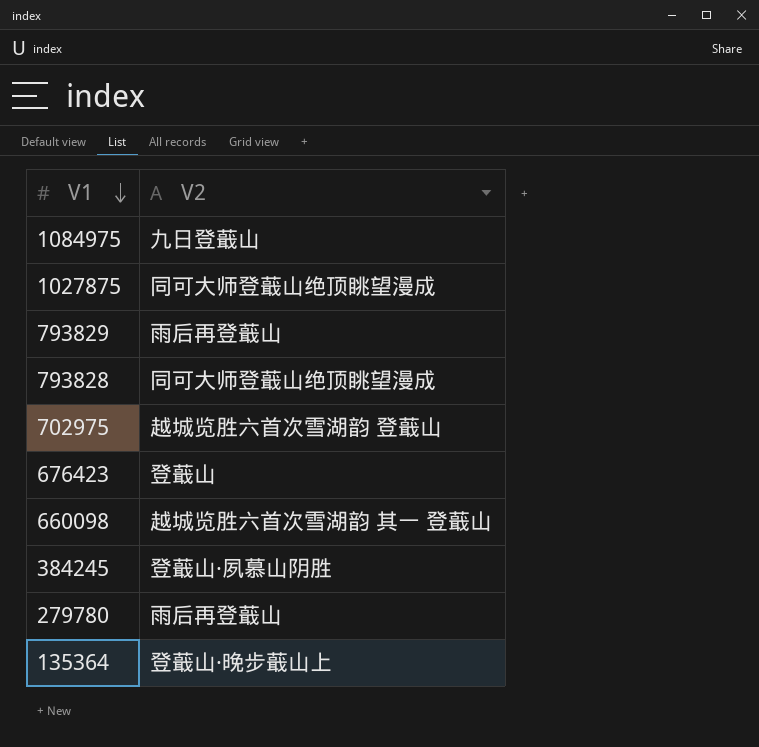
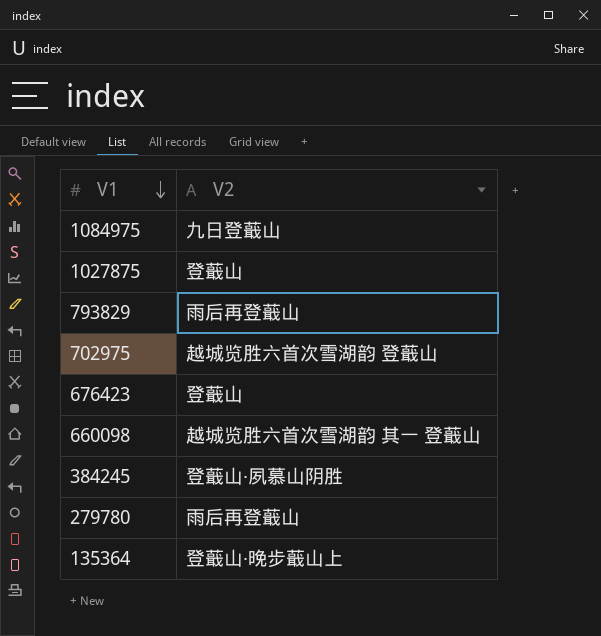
row 793828: 同可大师登蕺山绝顶眺望漫成 -> none
1027875 | V2: 同可大师登蕺山绝顶眺望漫成 -> 登蕺山

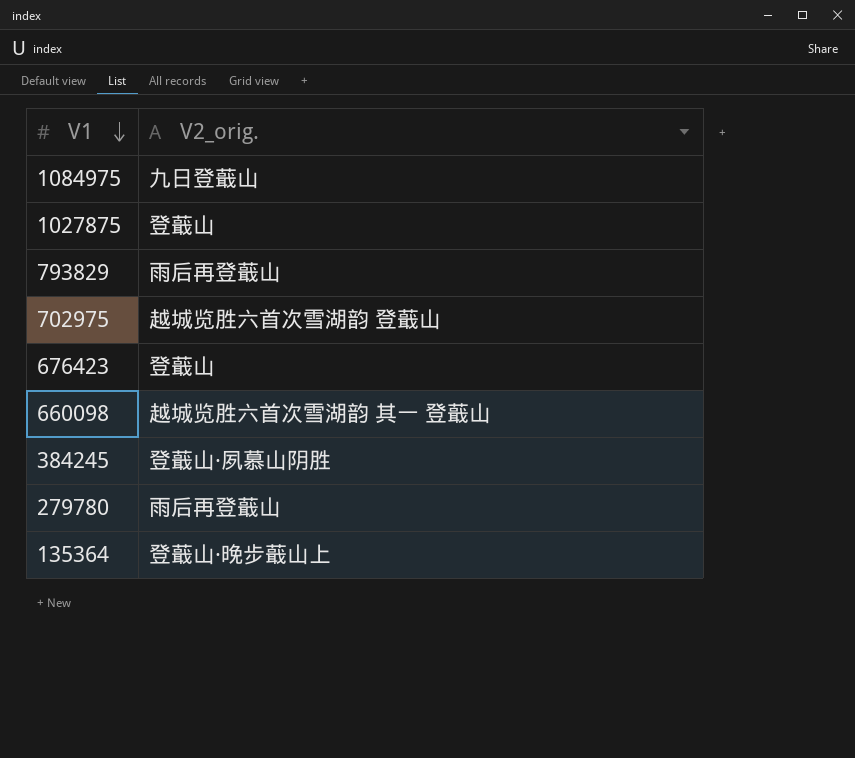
column name: V2 -> V2_orig.

